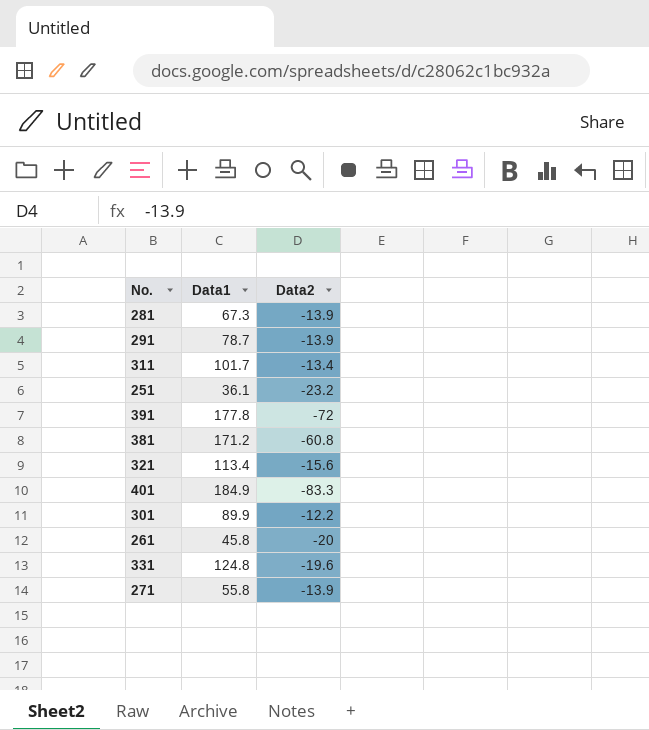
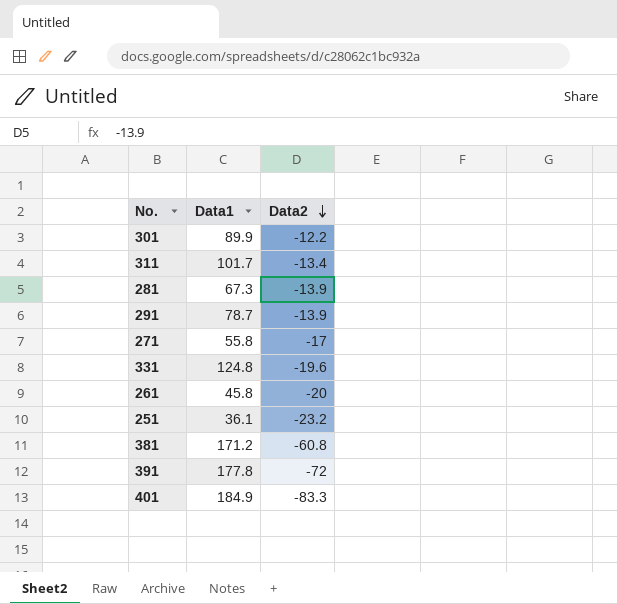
row order: none -> Data2 descending
row 321: 113.4 | -15.6 -> none
271 | Data2: -13.9 -> -17

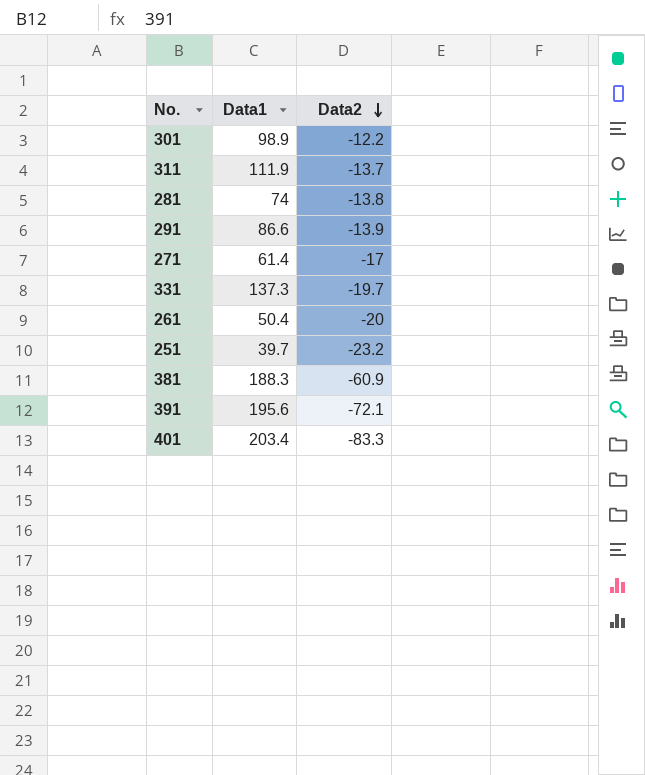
301 | Data1: 89.9 -> 98.9
311 | Data1: 101.7 -> 111.9
311 | Data2: -13.4 -> -13.7
281 | Data1: 67.3 -> 74
281 | Data2: -13.9 -> -13.8
291 | Data1: 78.7 -> 86.6
271 | Data1: 55.8 -> 61.4
331 | Data1: 124.8 -> 137.3
331 | Data2: -19.6 -> -19.7
261 | Data1: 45.8 -> 50.4
251 | Data1: 36.1 -> 39.7
381 | Data1: 171.2 -> 188.3
381 | Data2: -60.8 -> -60.9
391 | Data1: 177.8 -> 195.6
391 | Data2: -72 -> -72.1
401 | Data1: 184.9 -> 203.4

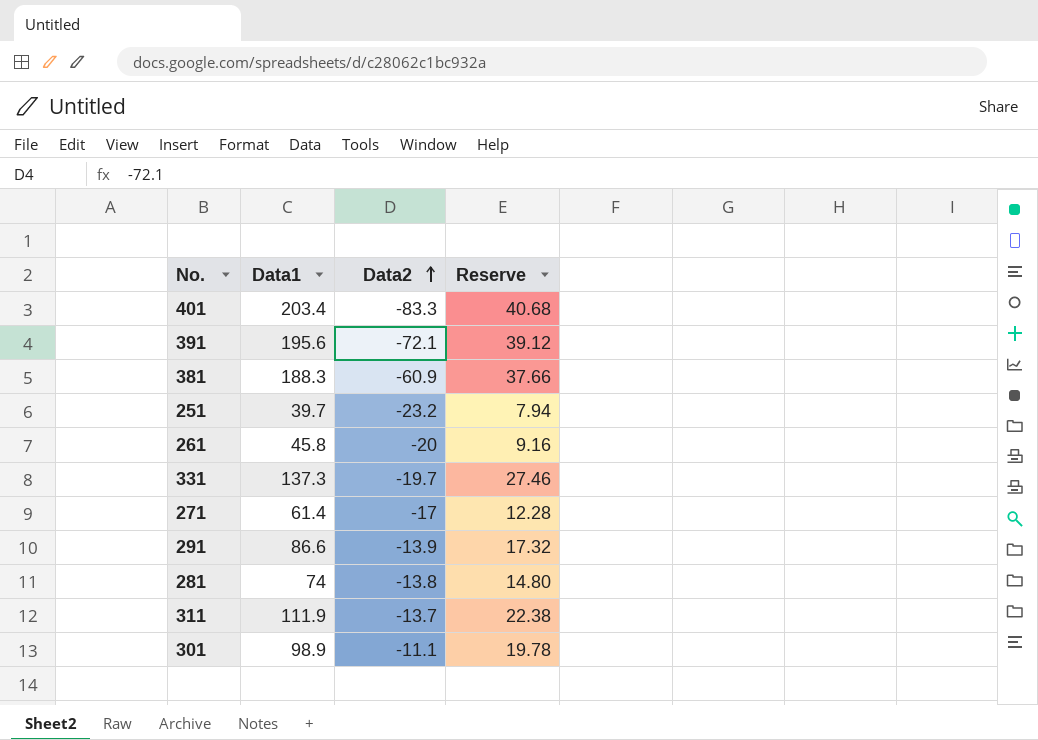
row order: Data2 descending -> Data2 ascending
column Reserve | formula: none -> [Data1] * 0.2
261 | Data1: 50.4 -> 45.8
301 | Data2: -12.2 -> -11.1

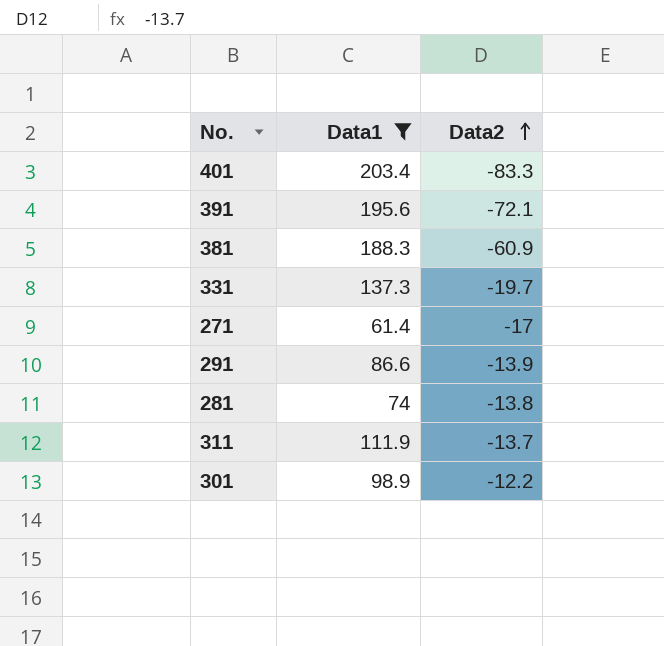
filter: none -> Data1 >= 61.4
column Reserve | formula: [Data1] * 0.2 -> none
301 | Data2: -11.1 -> -12.2

